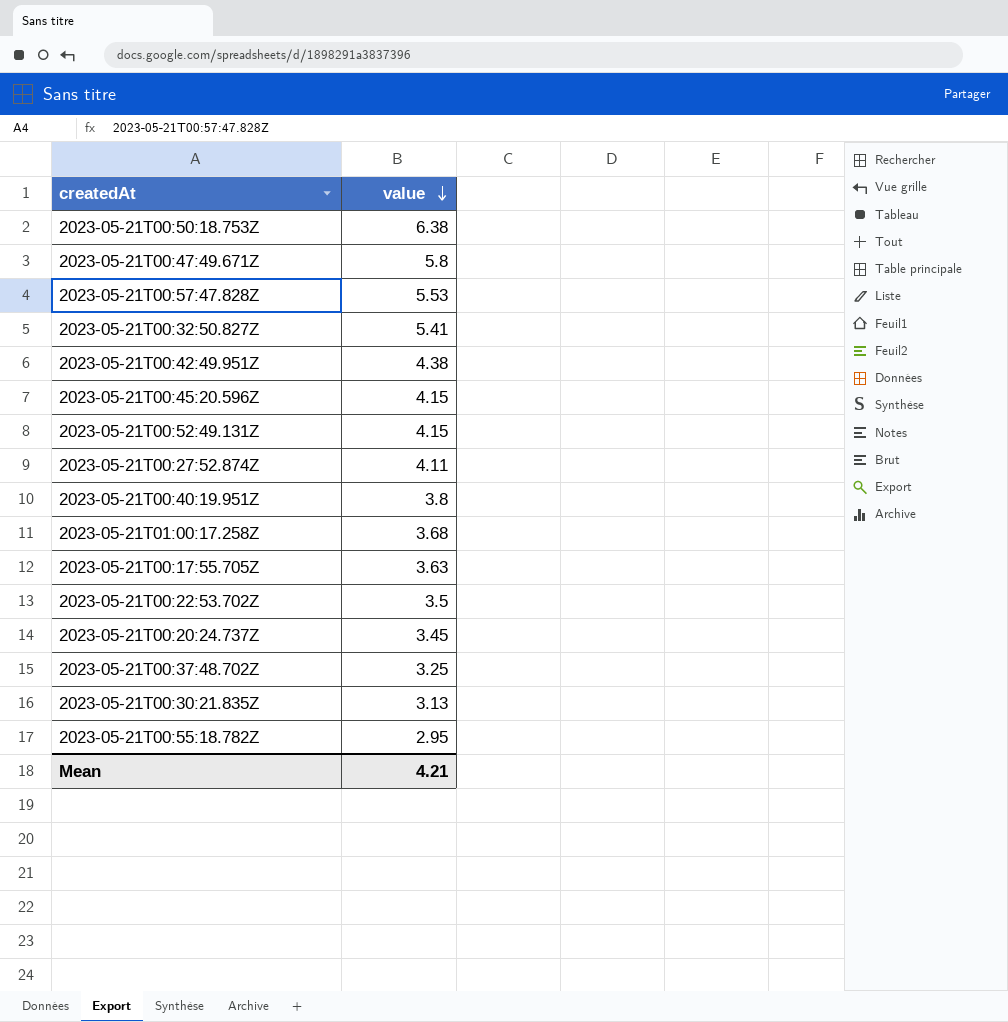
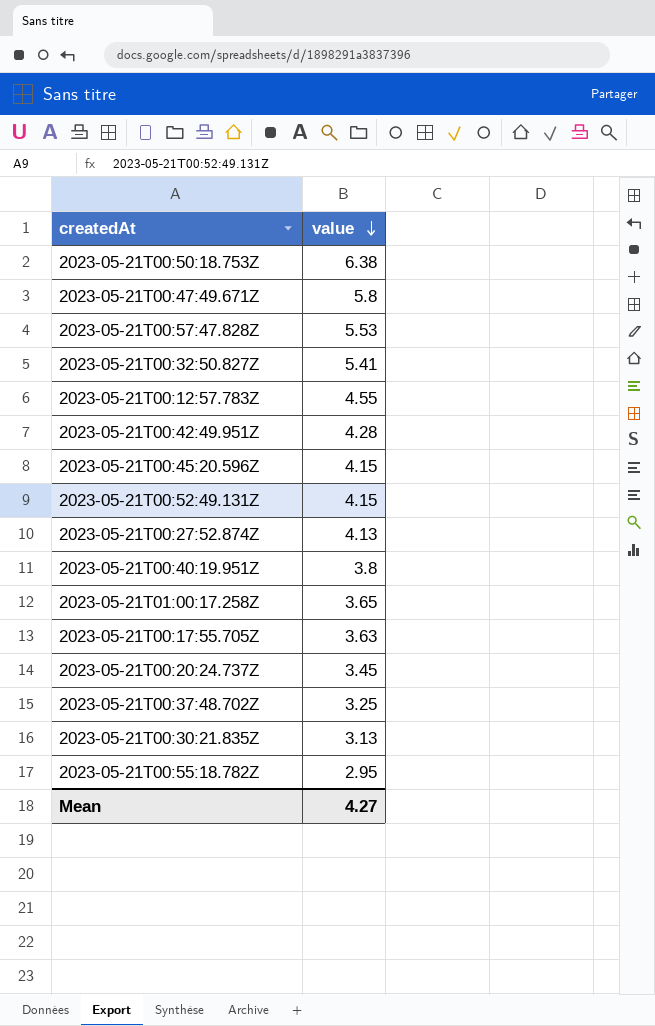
row 2023-05-21T00:22:53.702Z: 3.5 -> none
row 2023-05-21T00:12:57.783Z: none -> 4.55
2023-05-21T00:42:49.951Z | value: 4.38 -> 4.28
2023-05-21T00:27:52.874Z | value: 4.11 -> 4.13
2023-05-21T01:00:17.258Z | value: 3.68 -> 3.65
Mean | value: 4.21 -> 4.27

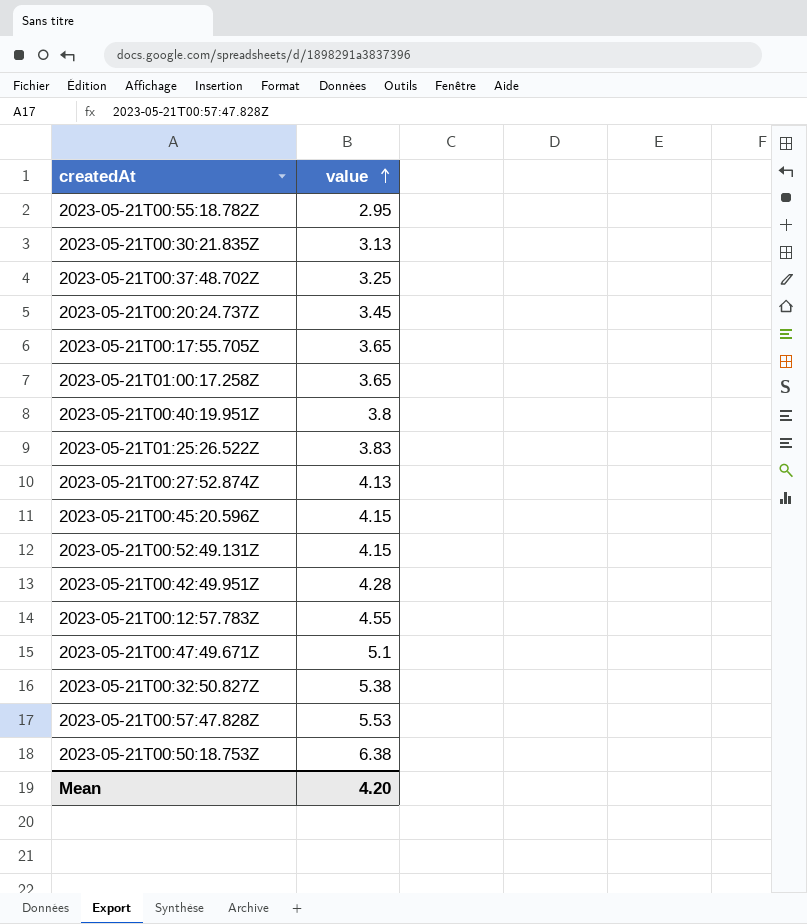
row order: value descending -> value ascending
2023-05-21T00:17:55.705Z | value: 3.63 -> 3.65
row 2023-05-21T01:25:26.522Z: none -> 3.83
2023-05-21T00:47:49.671Z | value: 5.8 -> 5.1
2023-05-21T00:32:50.827Z | value: 5.41 -> 5.38
Mean | value: 4.27 -> 4.20

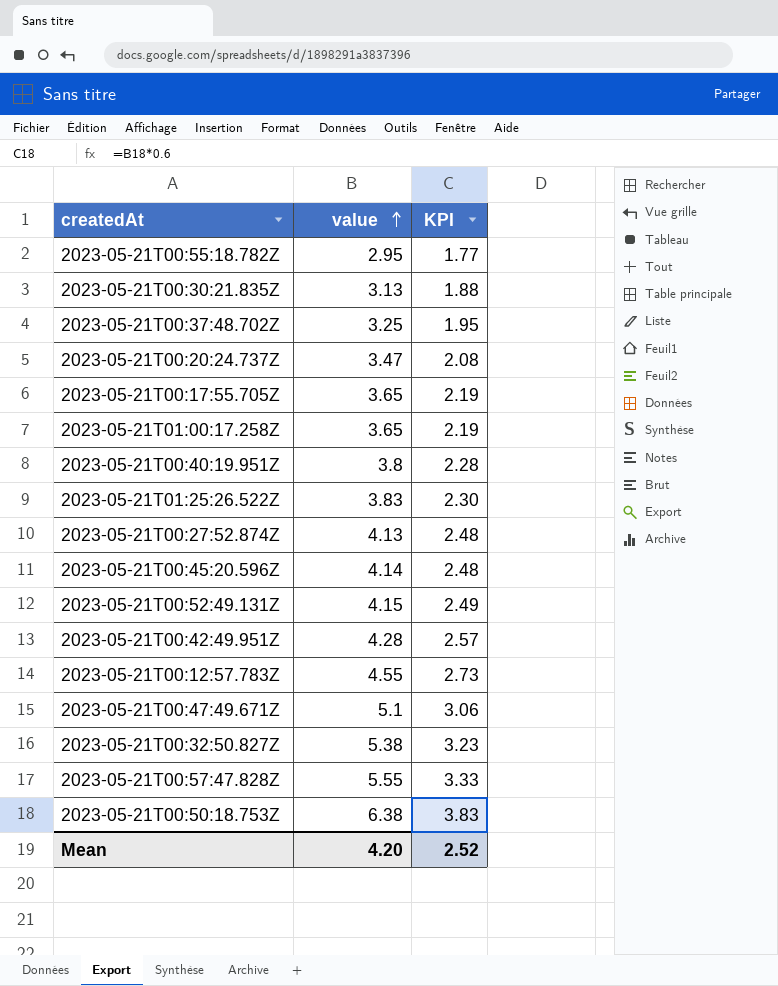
column KPI | formula: none -> [value] * 0.6
2023-05-21T00:20:24.737Z | value: 3.45 -> 3.47
2023-05-21T00:45:20.596Z | value: 4.15 -> 4.14
2023-05-21T00:57:47.828Z | value: 5.53 -> 5.55

